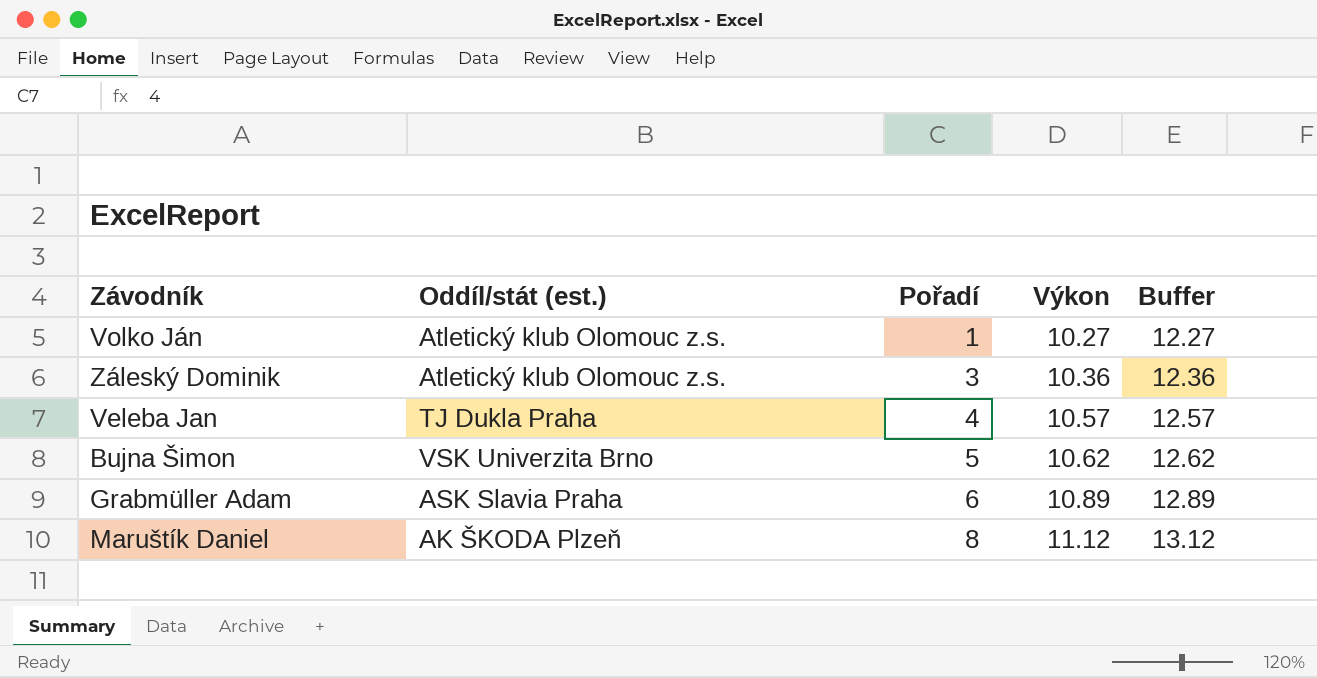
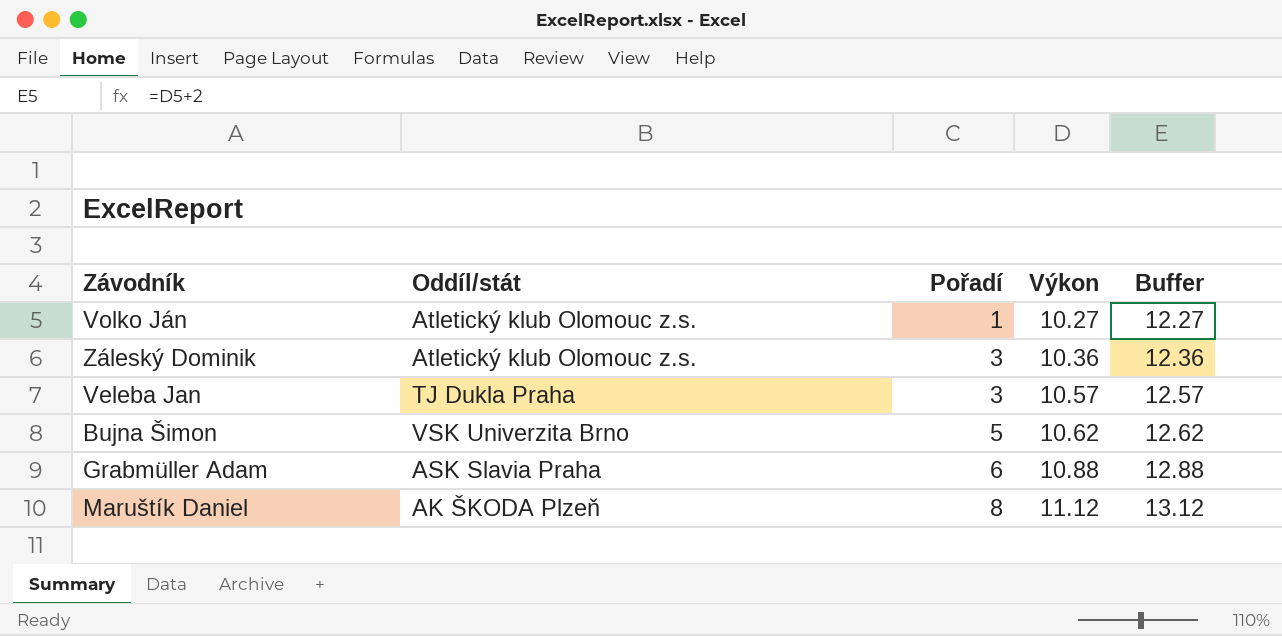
column name: Oddíl/stát (est.) -> Oddíl/stát
Veleba Jan | Pořadí: 4 -> 3
Grabmüller Adam | Výkon: 10.89 -> 10.88
Grabmüller Adam | Buffer: 12.89 -> 12.88

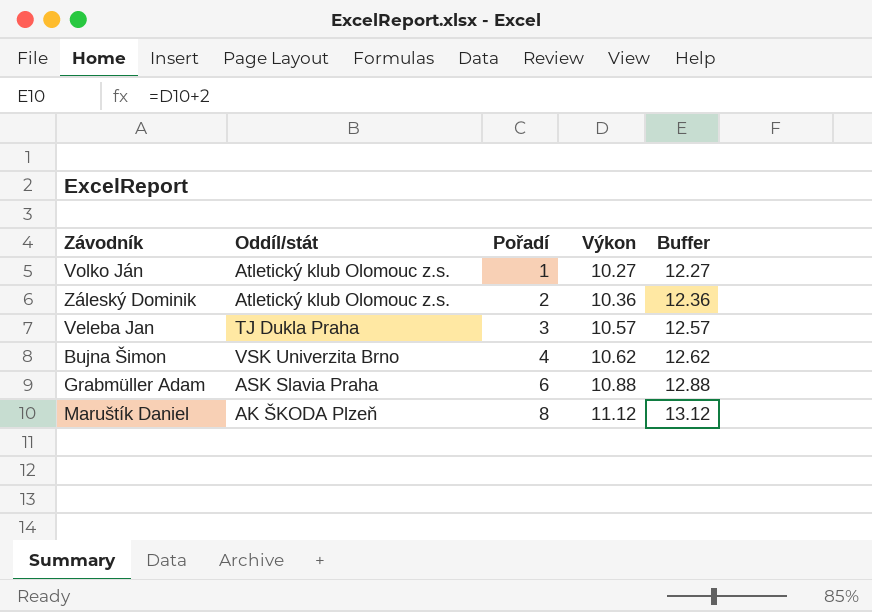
Záleský Dominik | Pořadí: 3 -> 2
Bujna Šimon | Pořadí: 5 -> 4

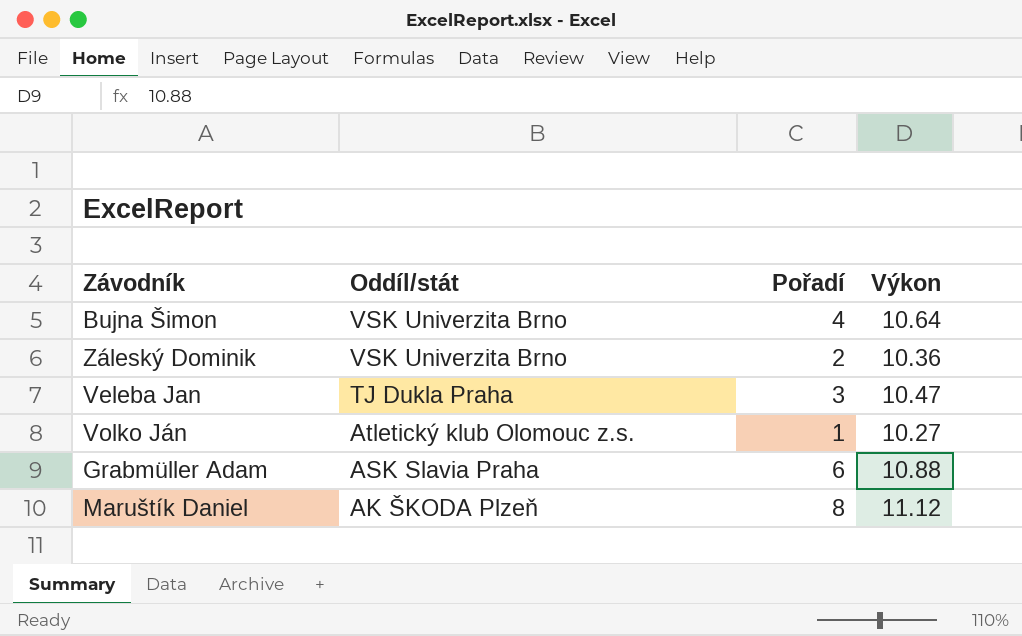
row order: Pořadí ascending -> Oddíl/stát descending
column Buffer | formula: [Výkon] + 2 -> none
Bujna Šimon | Výkon: 10.62 -> 10.64
Záleský Dominik | Oddíl/stát: Atletický klub Olomouc z.s. -> VSK Univerzita Brno
Veleba Jan | Výkon: 10.57 -> 10.47

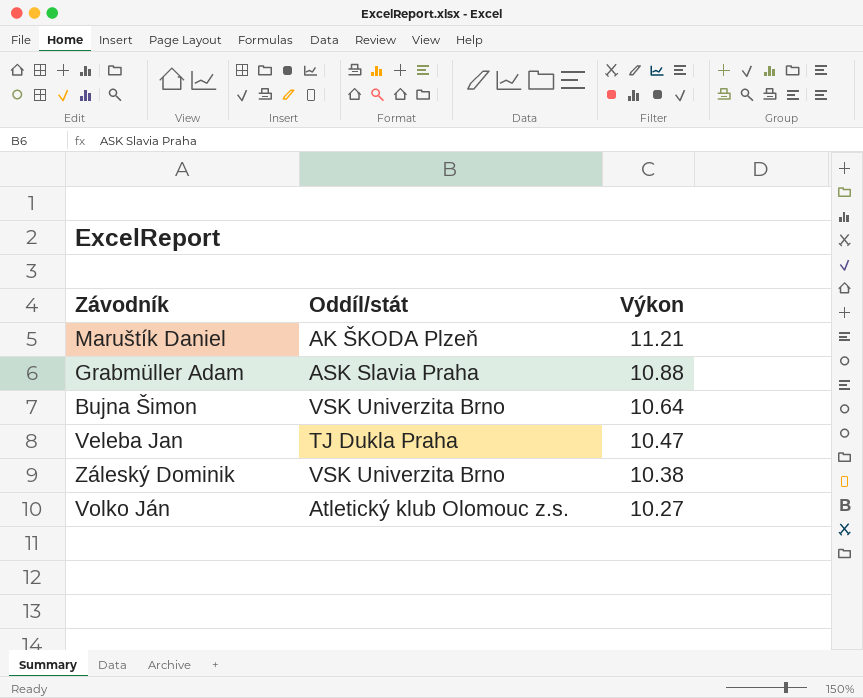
row order: Oddíl/stát descending -> Výkon descending
column Pořadí | position: 3 -> none
Maruštík Daniel | Výkon: 11.12 -> 11.21
Záleský Dominik | Výkon: 10.36 -> 10.38

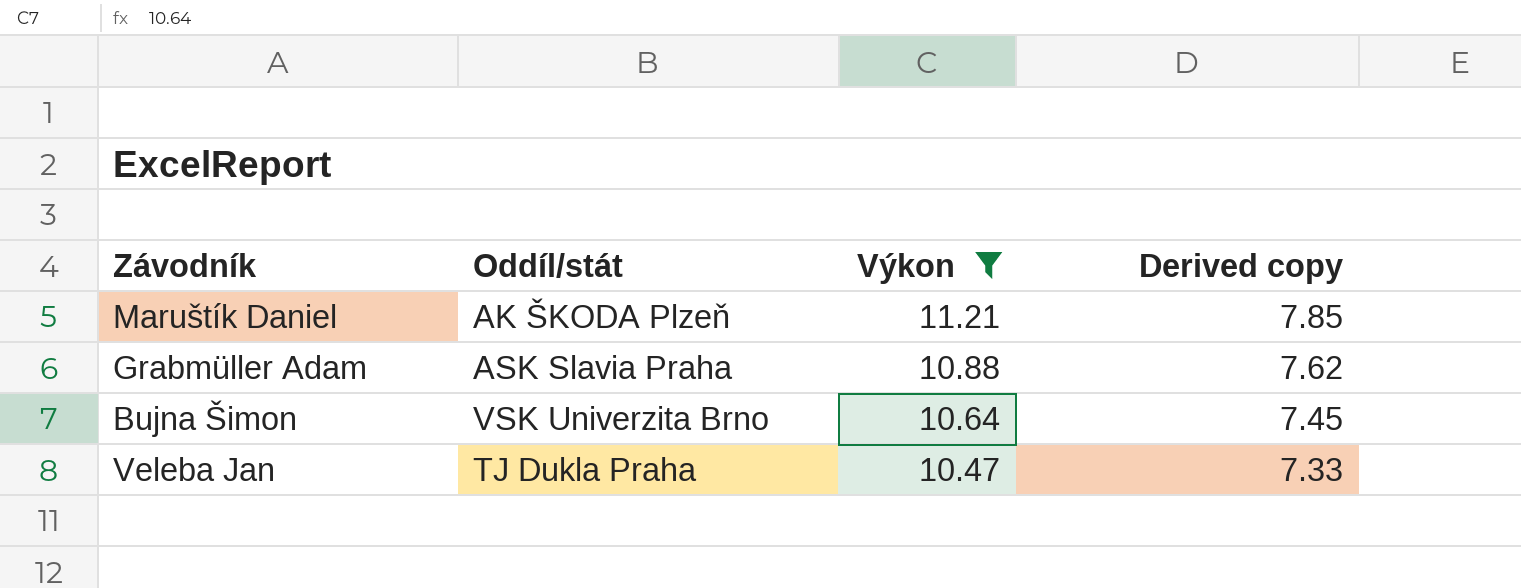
filter: none -> Výkon >= 10.47
column Derived copy | formula: none -> [Výkon] * 0.7

